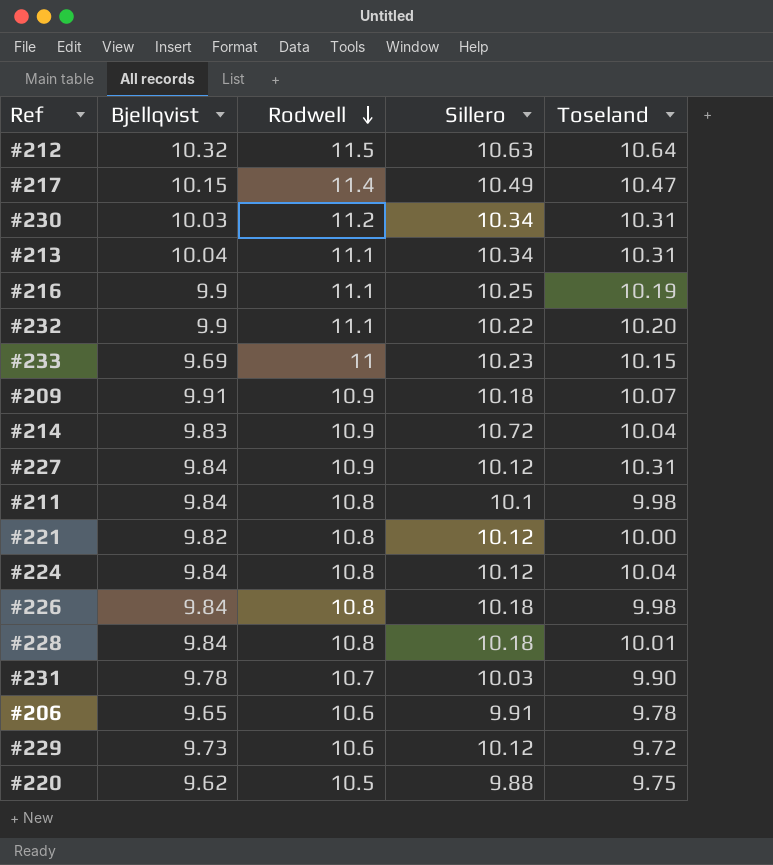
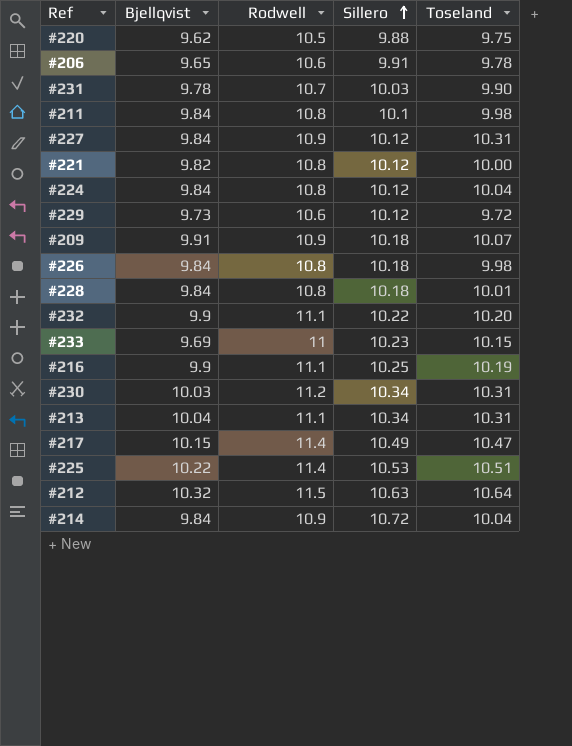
row order: Rodwell descending -> Sillero ascending
row #225: none -> 10.22 | 11.4 | 10.53 | 10.51
#214 | Bjellqvist: 9.83 -> 9.84

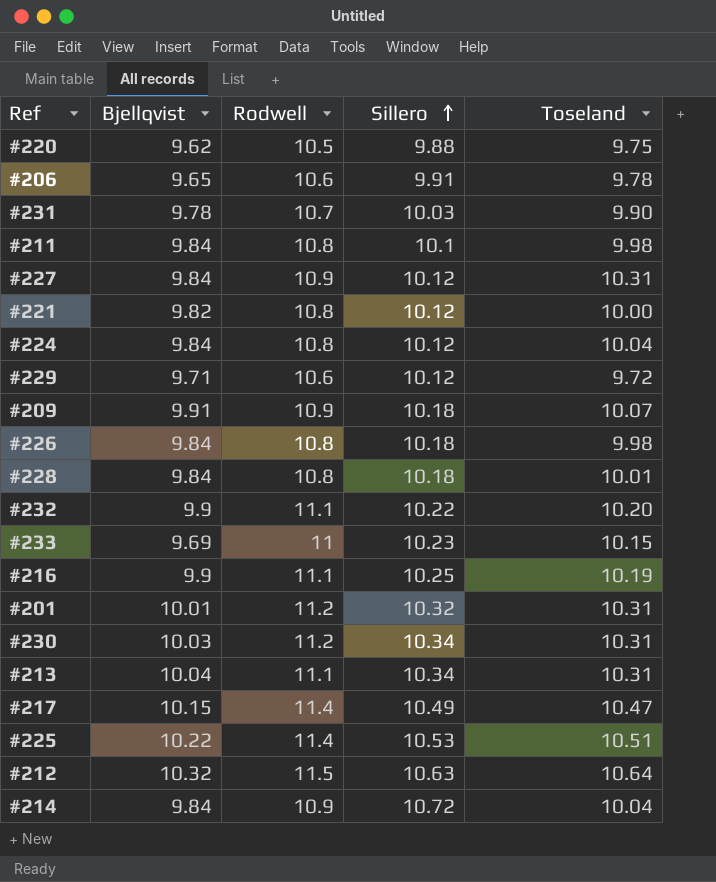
#229 | Bjellqvist: 9.73 -> 9.71
row #201: none -> 10.01 | 11.2 | 10.32 | 10.31

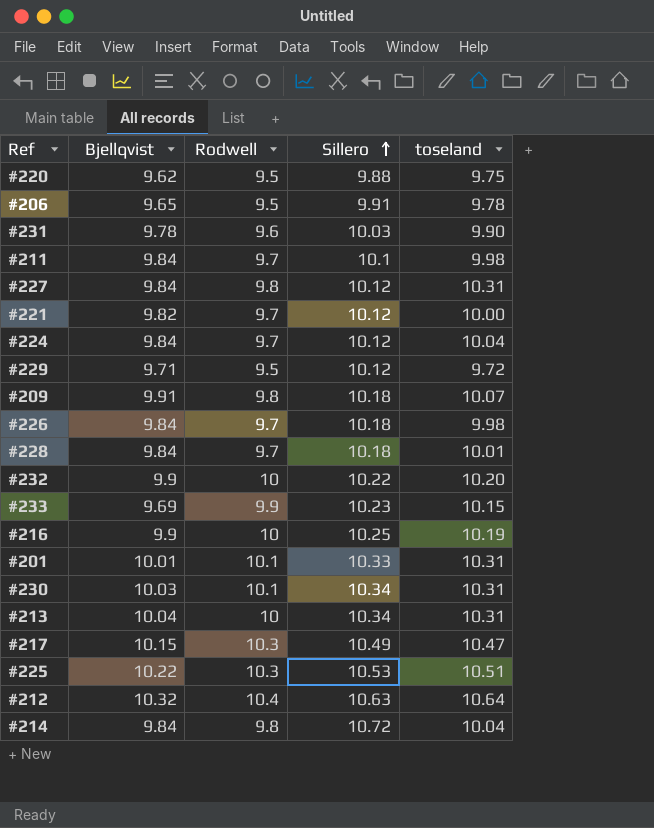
column name: Toseland -> toseland
#220 | Rodwell: 10.5 -> 9.5
#206 | Rodwell: 10.6 -> 9.5
#231 | Rodwell: 10.7 -> 9.6
#211 | Rodwell: 10.8 -> 9.7
#227 | Rodwell: 10.9 -> 9.8
#221 | Rodwell: 10.8 -> 9.7
#224 | Rodwell: 10.8 -> 9.7
#229 | Rodwell: 10.6 -> 9.5
#209 | Rodwell: 10.9 -> 9.8
#226 | Rodwell: 10.8 -> 9.7
#228 | Rodwell: 10.8 -> 9.7
#232 | Rodwell: 11.1 -> 10
#233 | Rodwell: 11 -> 9.9
#216 | Rodwell: 11.1 -> 10
#201 | Rodwell: 11.2 -> 10.1
#201 | Sillero: 10.32 -> 10.33
#230 | Rodwell: 11.2 -> 10.1
#213 | Rodwell: 11.1 -> 10
#217 | Rodwell: 11.4 -> 10.3
#225 | Rodwell: 11.4 -> 10.3
#212 | Rodwell: 11.5 -> 10.4
#214 | Rodwell: 10.9 -> 9.8

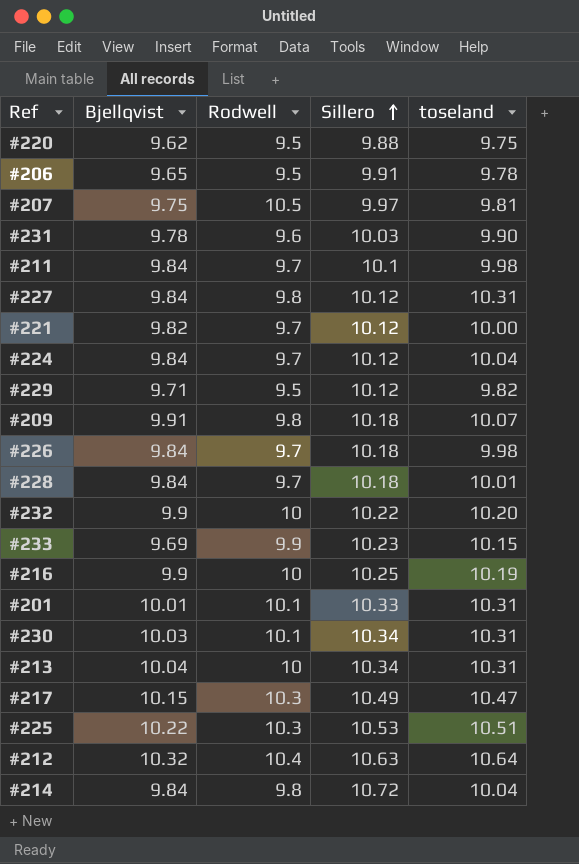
row #207: none -> 9.75 | 10.5 | 9.97 | 9.81
#229 | toseland: 9.72 -> 9.82

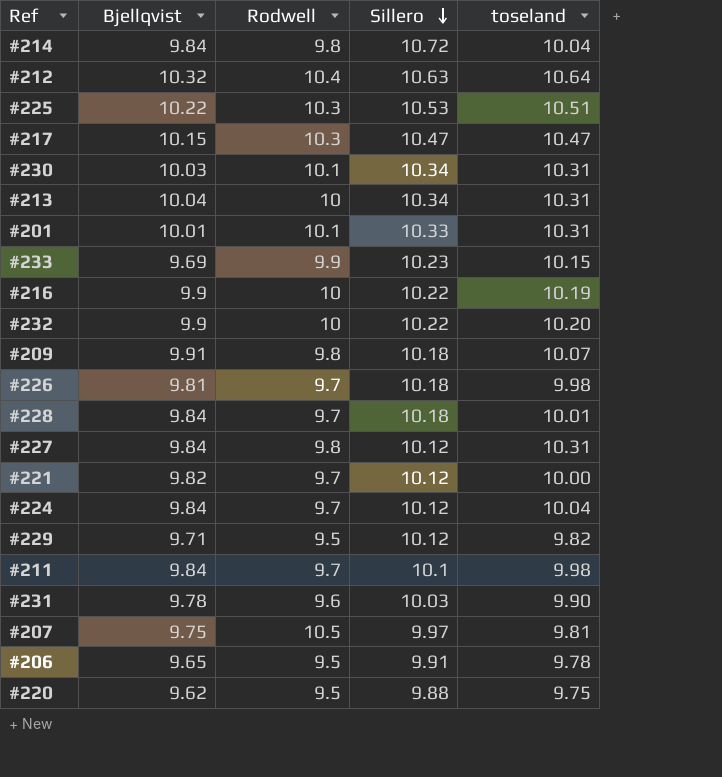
row order: Sillero ascending -> Sillero descending
#217 | Sillero: 10.49 -> 10.47
#216 | Sillero: 10.25 -> 10.22
#226 | Bjellqvist: 9.84 -> 9.81

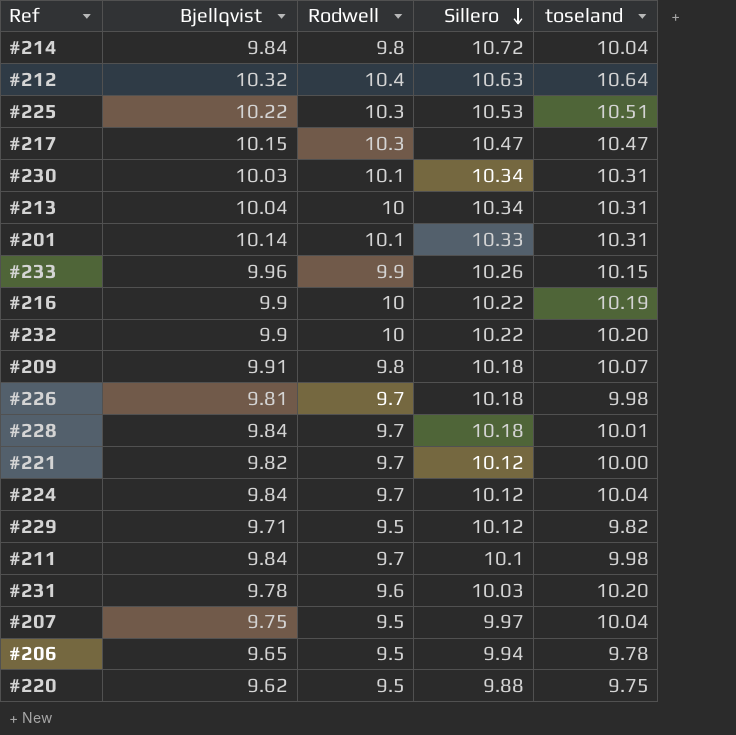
row #227: 9.84 | 9.8 | 10.12 | 10.31 -> none
#201 | Bjellqvist: 10.01 -> 10.14
#233 | Bjellqvist: 9.69 -> 9.96
#233 | Sillero: 10.23 -> 10.26
#231 | toseland: 9.90 -> 10.20
#207 | Rodwell: 10.5 -> 9.5
#207 | toseland: 9.81 -> 10.04
#206 | Sillero: 9.91 -> 9.94

